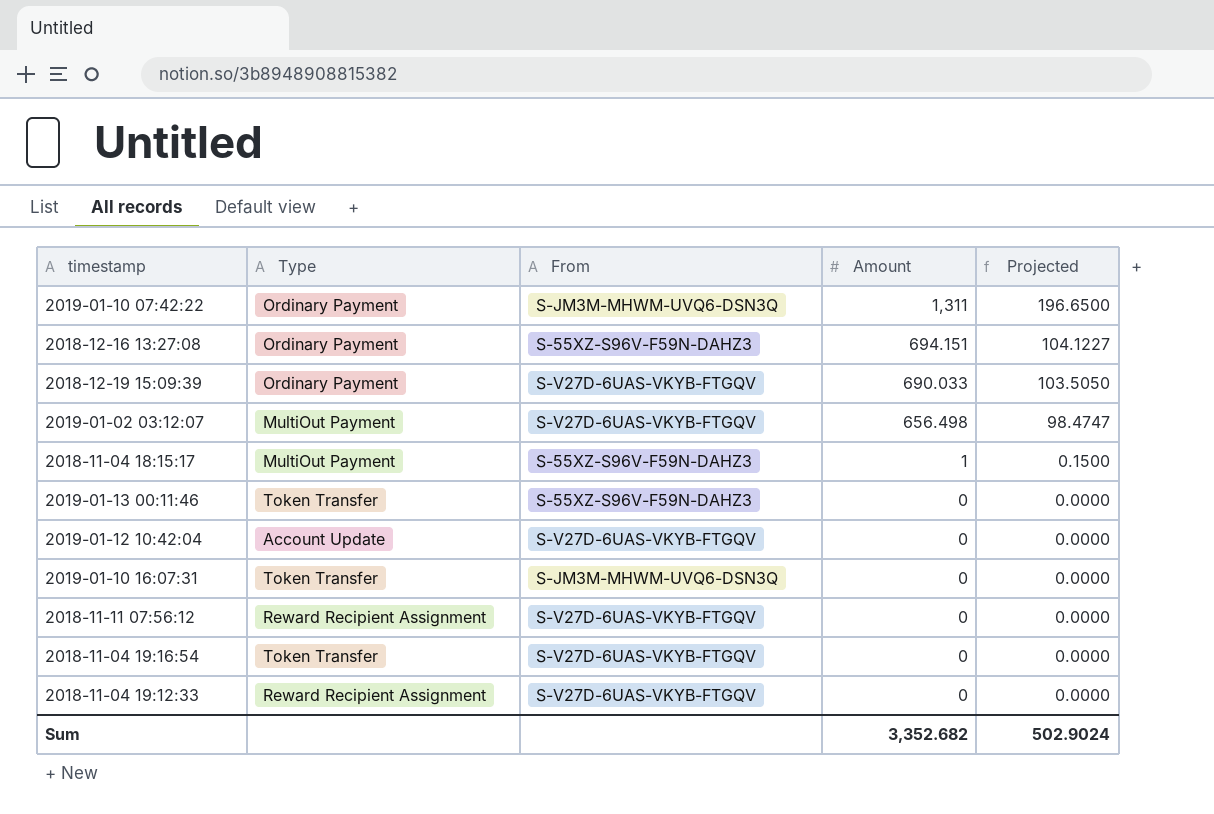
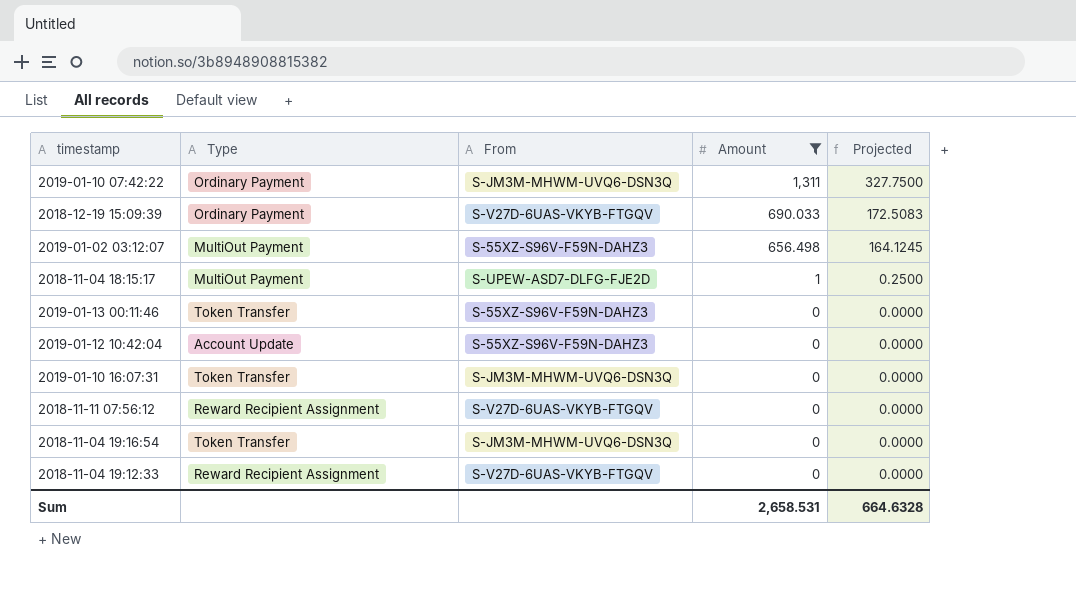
filter: none -> Amount != 694.151
column Projected | formula: [Amount] * 0.15 -> [Amount] * 0.25
2019-01-02 03:12:07 | From: S-V27D-6UAS-VKYB-FTGQV -> S-55XZ-S96V-F59N-DAHZ3
2018-11-04 18:15:17 | From: S-55XZ-S96V-F59N-DAHZ3 -> S-UPEW-ASD7-DLFG-FJE2D
2019-01-12 10:42:04 | From: S-V27D-6UAS-VKYB-FTGQV -> S-55XZ-S96V-F59N-DAHZ3
2018-11-04 19:16:54 | From: S-V27D-6UAS-VKYB-FTGQV -> S-JM3M-MHWM-UVQ6-DSN3Q
Sum | Amount: 3,352.682 -> 2,658.531
Sum | Projected: 502.9024 -> 664.6328

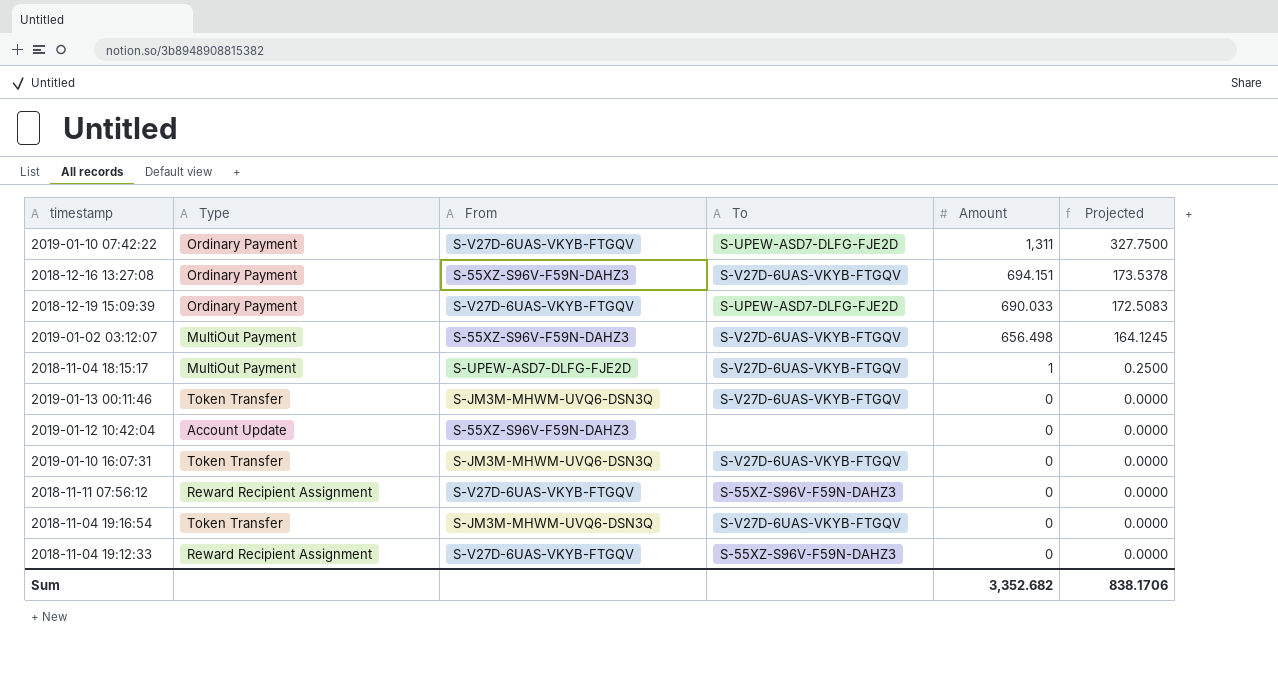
filter: Amount != 694.151 -> none
column To | position: none -> 4
2019-01-10 07:42:22 | From: S-JM3M-MHWM-UVQ6-DSN3Q -> S-V27D-6UAS-VKYB-FTGQV
2019-01-13 00:11:46 | From: S-55XZ-S96V-F59N-DAHZ3 -> S-JM3M-MHWM-UVQ6-DSN3Q
Sum | Amount: 2,658.531 -> 3,352.682
Sum | Projected: 664.6328 -> 838.1706

